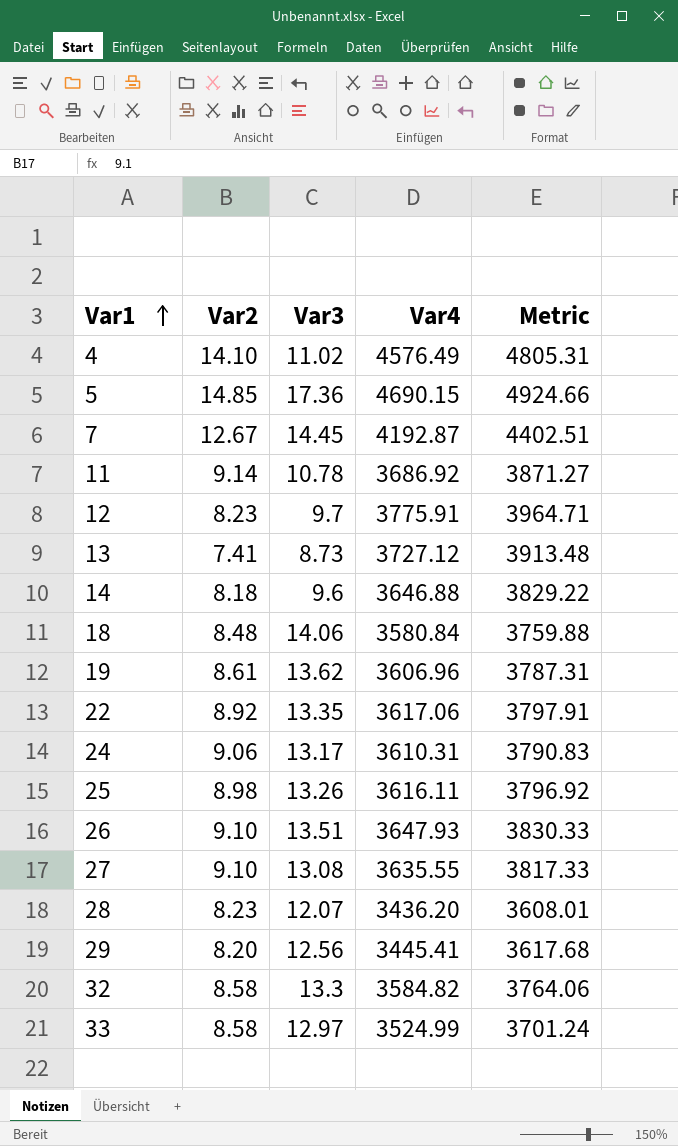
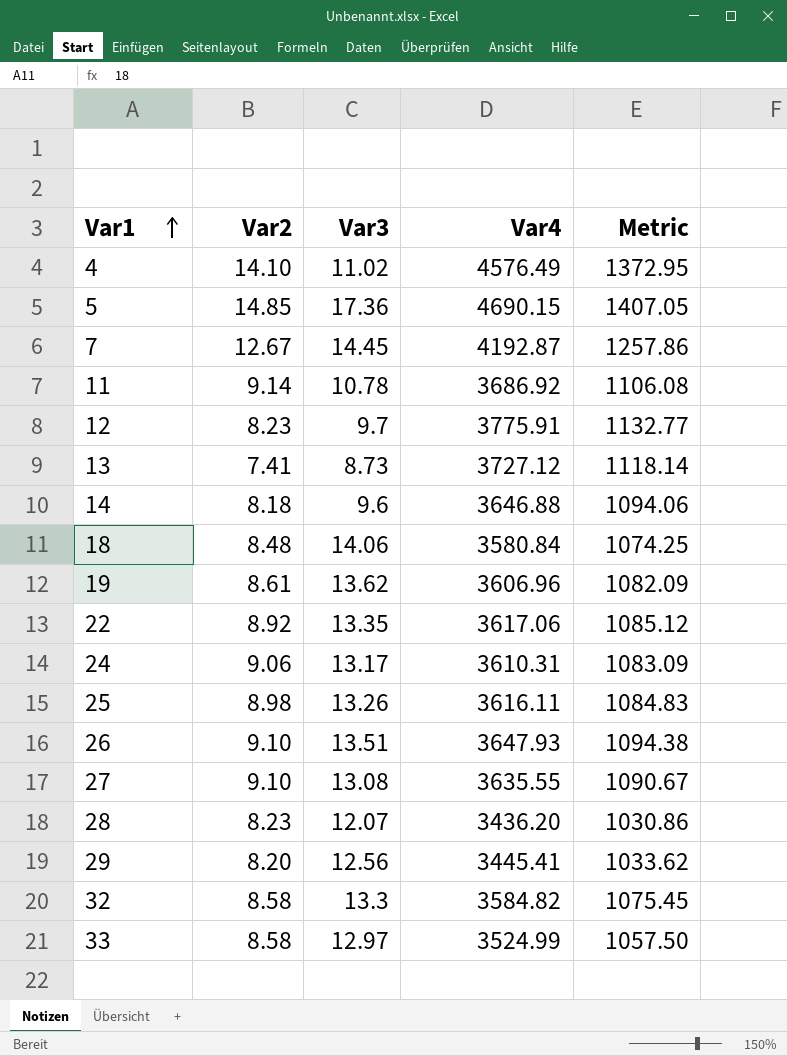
column Metric | formula: [Var4] * 1.05 -> [Var4] * 0.3

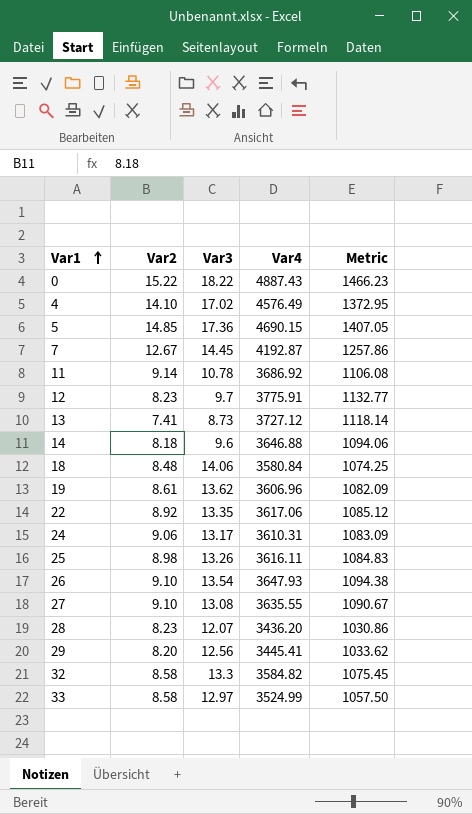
row 0: none -> 15.22 | 18.22 | 4887.43 | 1466.23
4 | Var3: 11.02 -> 17.02
26 | Var3: 13.51 -> 13.54

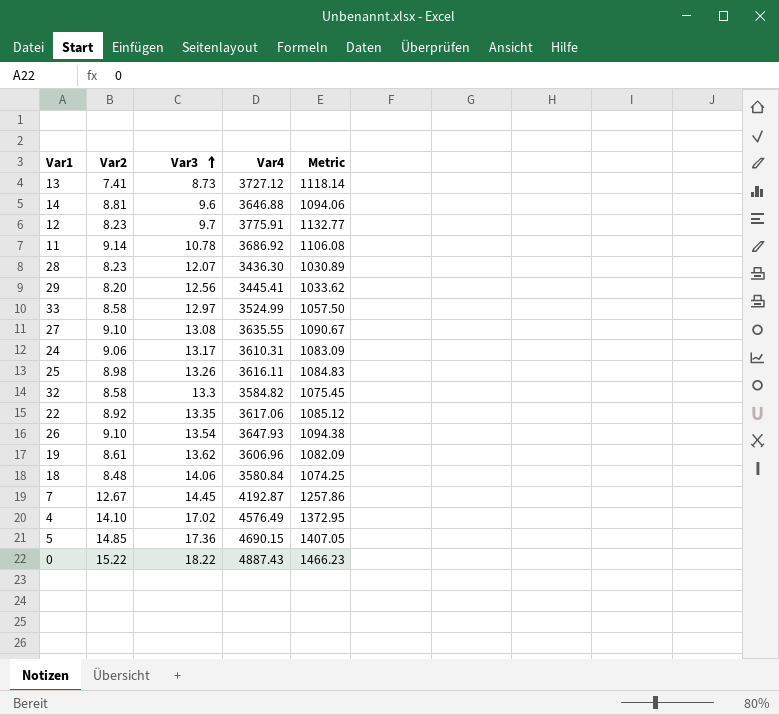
row order: Var1 ascending -> Var3 ascending
14 | Var2: 8.18 -> 8.81
28 | Var4: 3436.20 -> 3436.30
28 | Metric: 1030.86 -> 1030.89

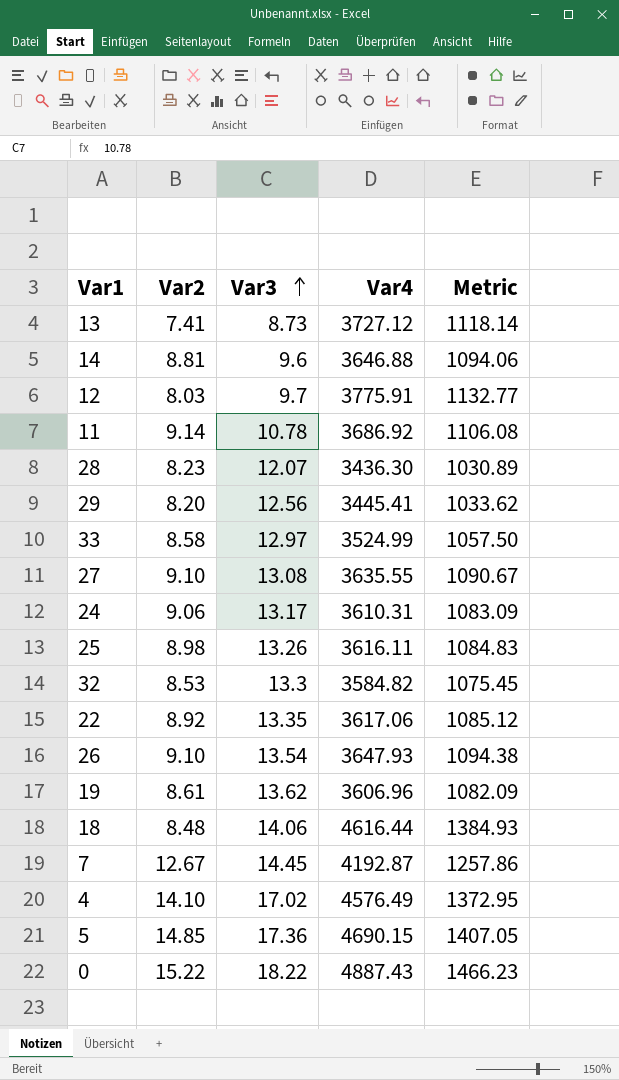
12 | Var2: 8.23 -> 8.03
32 | Var2: 8.58 -> 8.53
18 | Var4: 3580.84 -> 4616.44
18 | Metric: 1074.25 -> 1384.93

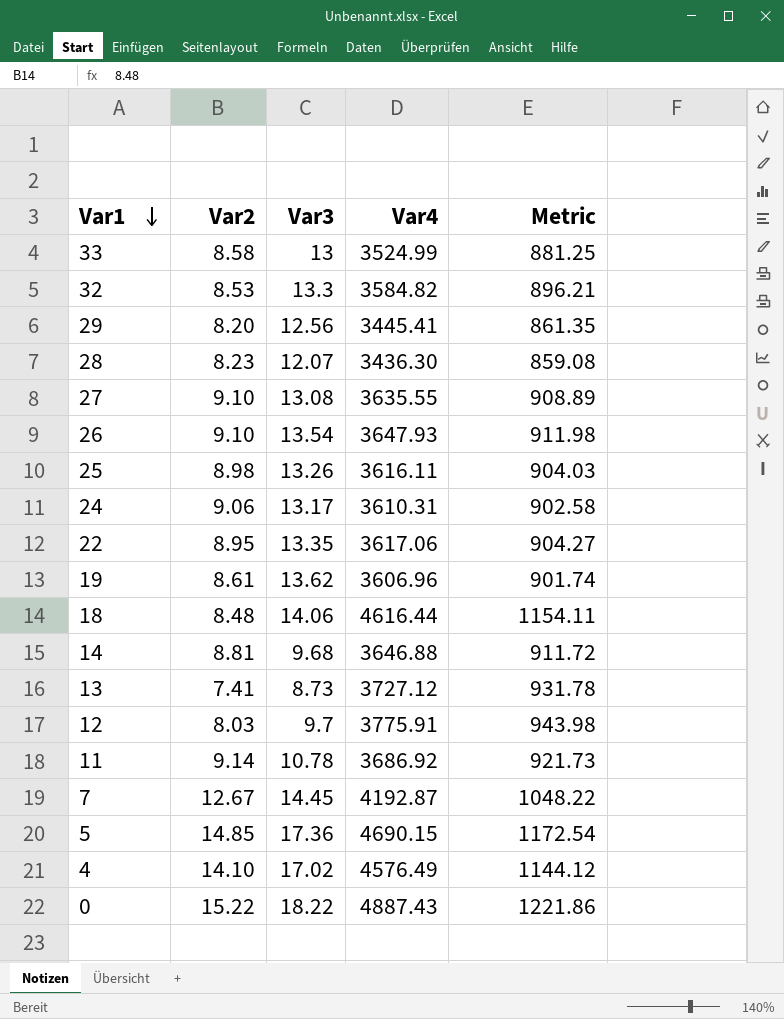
row order: Var3 ascending -> Var1 descending
column Metric | formula: [Var4] * 0.3 -> [Var4] * 0.25
33 | Var3: 12.97 -> 13
22 | Var2: 8.92 -> 8.95
14 | Var3: 9.6 -> 9.68

